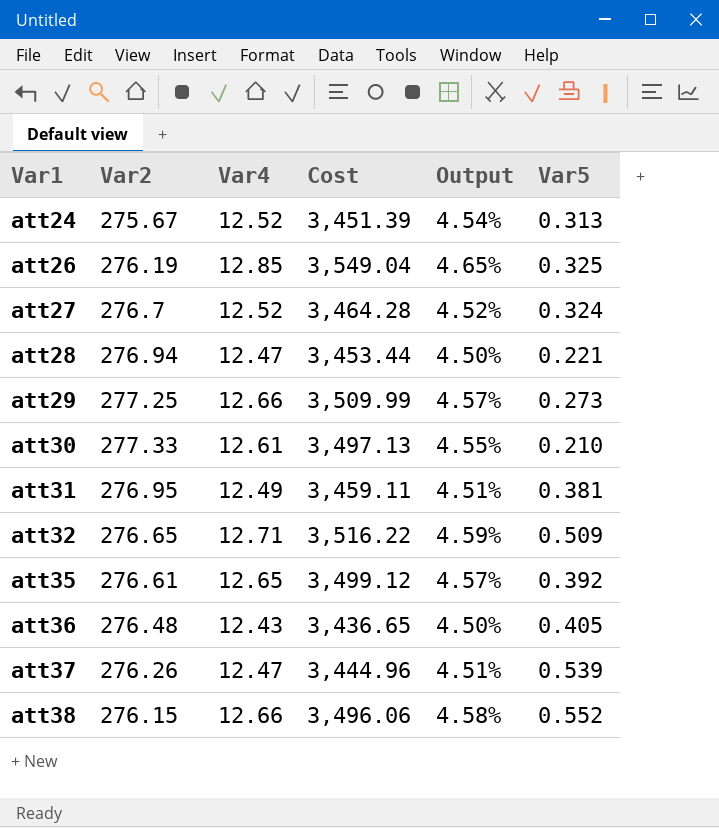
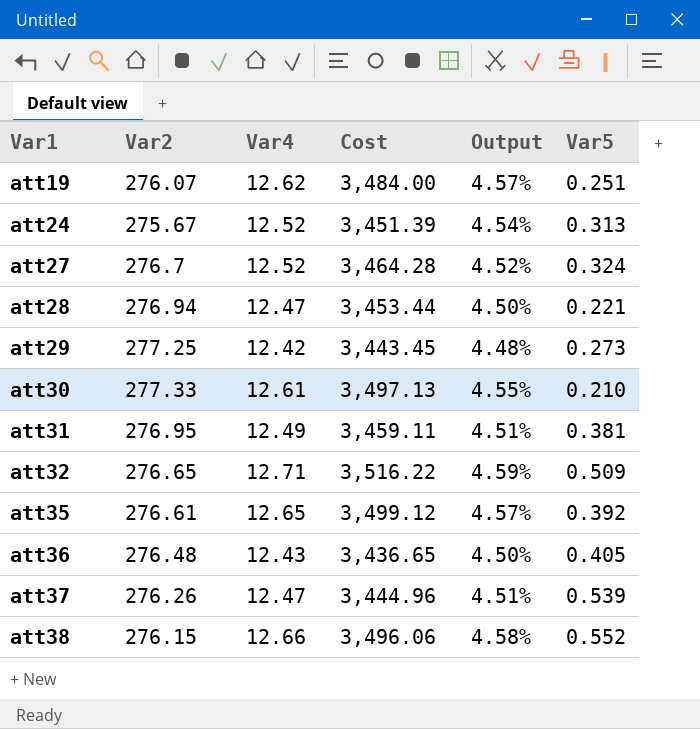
row att26: 276.19 | 12.85 | 3,549.04 | 4.65% | 0.325 -> none
row att19: none -> 276.07 | 12.62 | 3,484.00 | 4.57% | 0.251
att29 | Var4: 12.66 -> 12.42
att29 | Cost: 3,509.99 -> 3,443.45
att29 | Output: 4.57% -> 4.48%

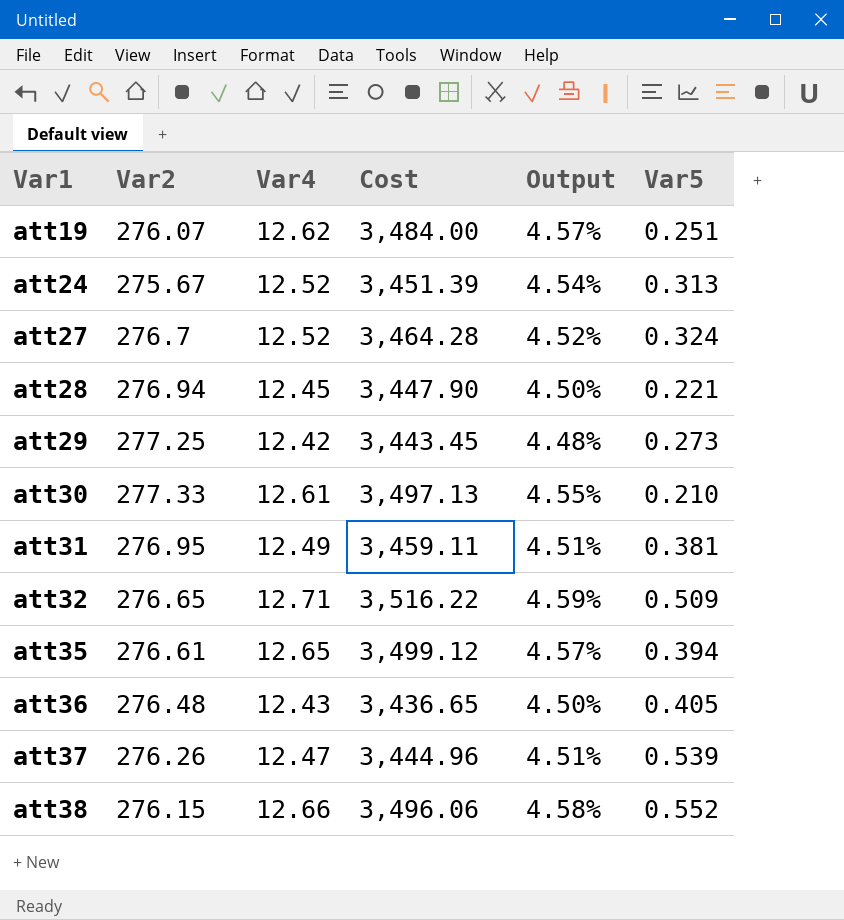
att28 | Var4: 12.47 -> 12.45
att28 | Cost: 3,453.44 -> 3,447.90
att35 | Var5: 0.392 -> 0.394

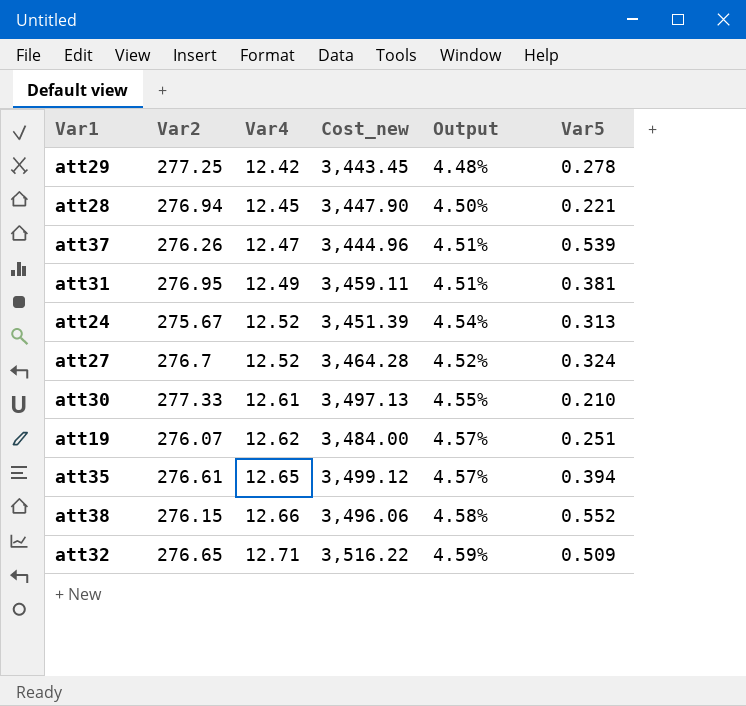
row order: Var1 ascending -> Var4 ascending
column name: Cost -> Cost_new
row att36: 276.48 | 12.43 | 3,436.65 | 4.50% | 0.405 -> none
att29 | Var5: 0.273 -> 0.278

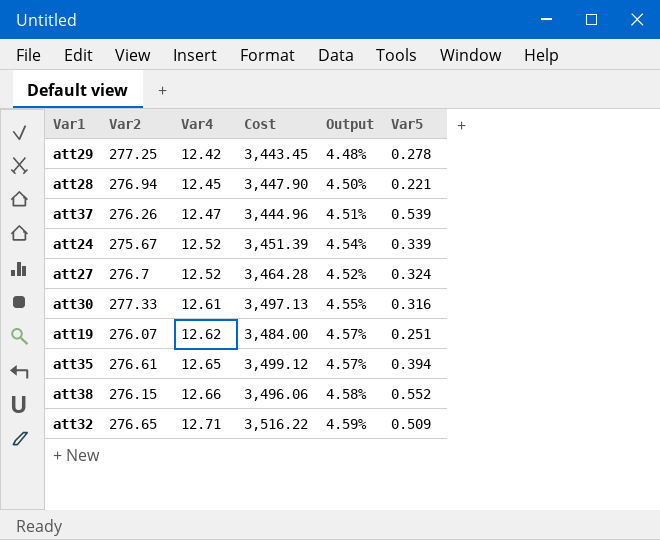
column name: Cost_new -> Cost
row att31: 276.95 | 12.49 | 3,459.11 | 4.51% | 0.381 -> none
att24 | Var5: 0.313 -> 0.339
att30 | Var5: 0.210 -> 0.316

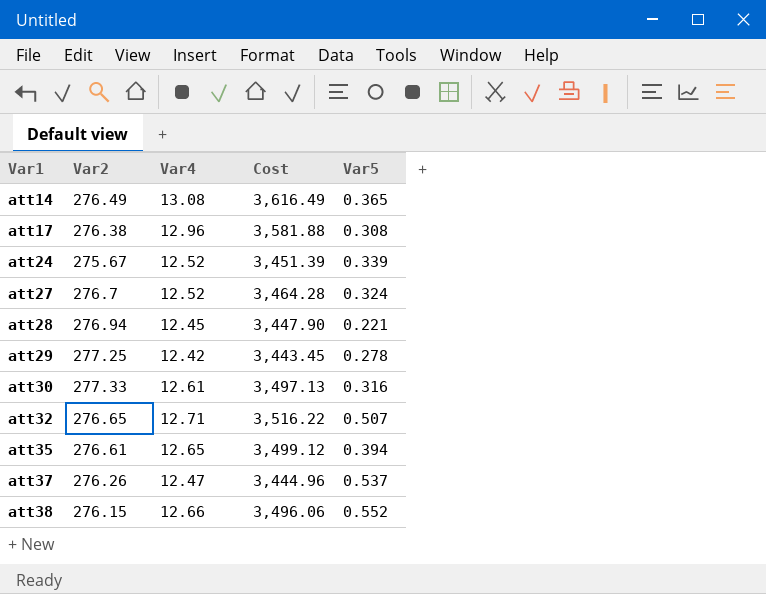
row order: Var4 ascending -> Var1 ascending
column Output | formula: [Var4] / [Var2] -> none
row att19: 276.07 | 12.62 | 3,484.00 | 4.57% | 0.251 -> none
row att14: none -> 276.49 | 13.08 | 3,616.49 | 0.365
row att17: none -> 276.38 | 12.96 | 3,581.88 | 0.308
att32 | Var5: 0.509 -> 0.507
att37 | Var5: 0.539 -> 0.537

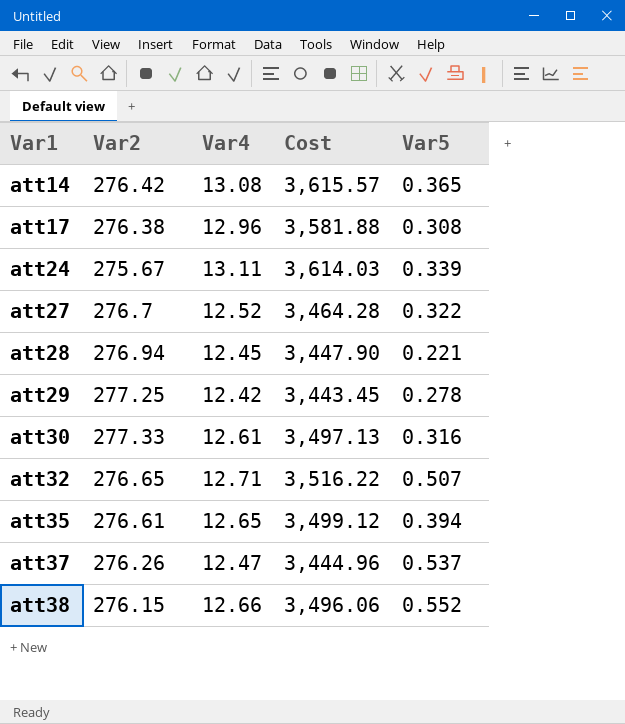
att14 | Var2: 276.49 -> 276.42
att14 | Cost: 3,616.49 -> 3,615.57
att24 | Var4: 12.52 -> 13.11
att24 | Cost: 3,451.39 -> 3,614.03
att27 | Var5: 0.324 -> 0.322

